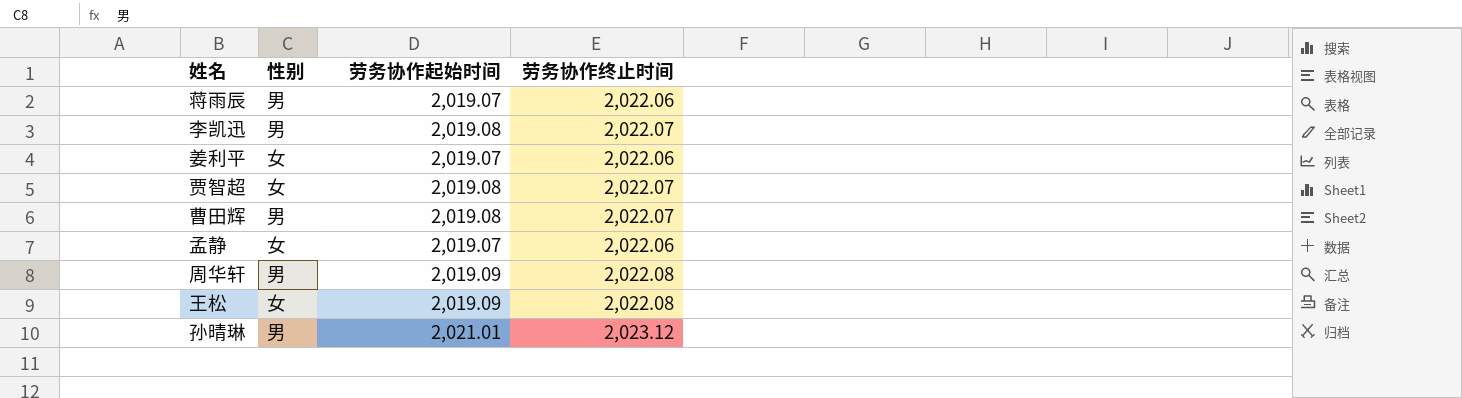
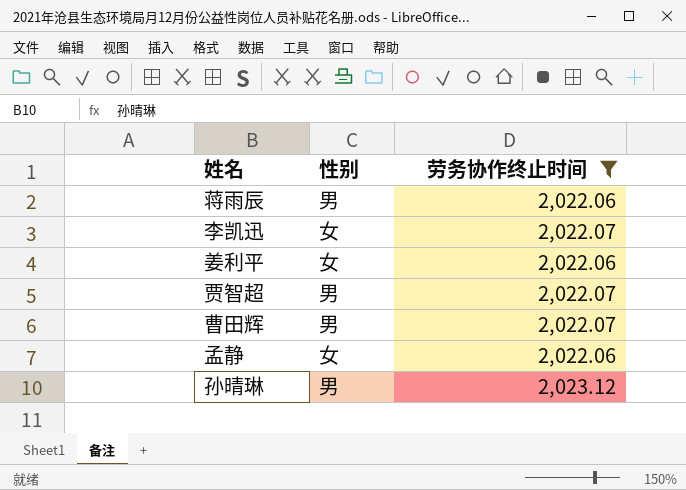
filter: none -> 劳务协作终止时间 != 2,022.08
column 劳务协作起始时间 | position: 3 -> none
李凯迅 | 性别: 男 -> 女
贾智超 | 性别: 女 -> 男

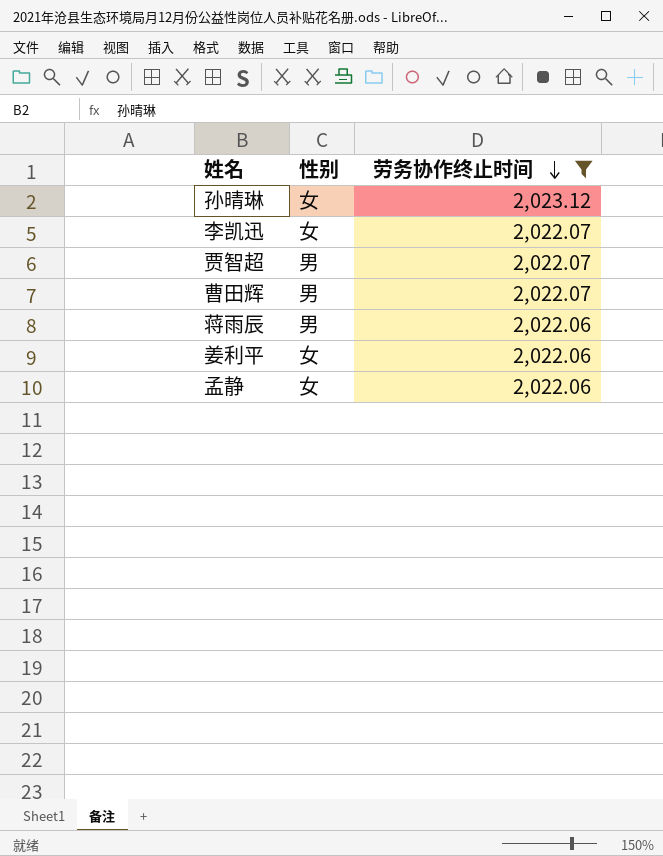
row order: none -> 劳务协作终止时间 descending
孙晴琳 | 性别: 男 -> 女

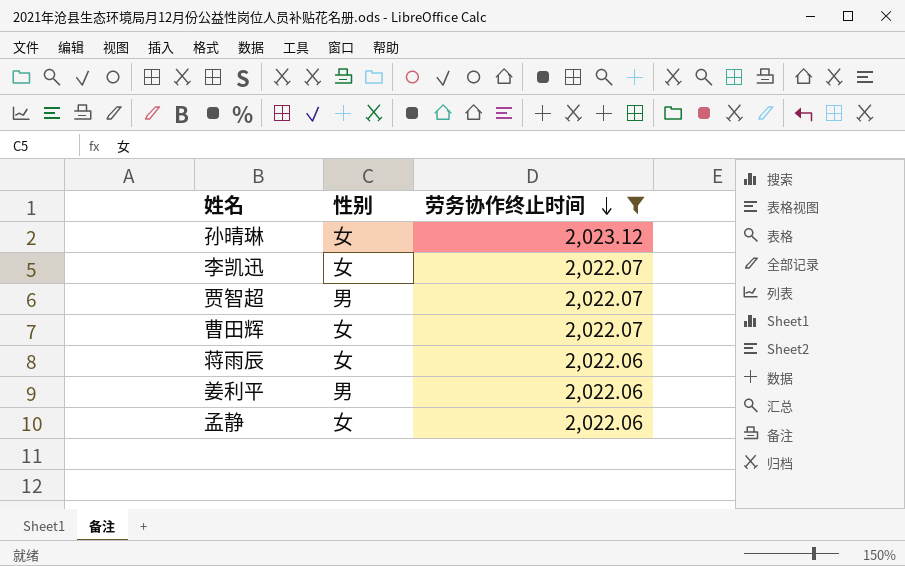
曹田辉 | 性别: 男 -> 女
蒋雨辰 | 性别: 男 -> 女
姜利平 | 性别: 女 -> 男

